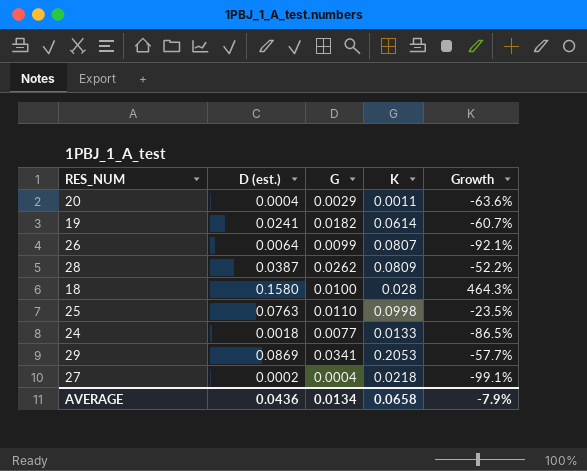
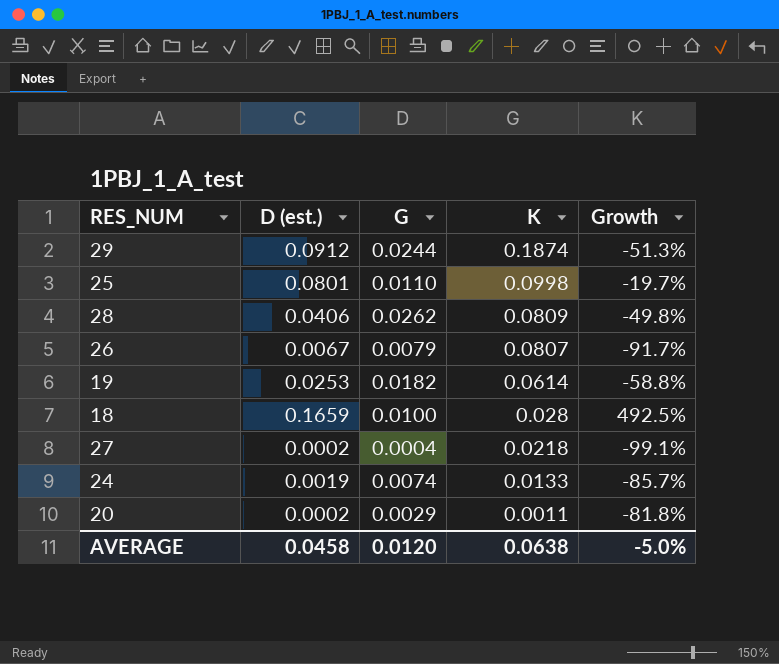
row order: none -> K descending
29 | D (est.): 0.0869 -> 0.0912
29 | G: 0.0341 -> 0.0244
29 | K: 0.2053 -> 0.1874
29 | Growth: -57.7% -> -51.3%
25 | D (est.): 0.0763 -> 0.0801
25 | Growth: -23.5% -> -19.7%
28 | D (est.): 0.0387 -> 0.0406
28 | Growth: -52.2% -> -49.8%
26 | D (est.): 0.0064 -> 0.0067
26 | G: 0.0099 -> 0.0079
26 | Growth: -92.1% -> -91.7%
19 | D (est.): 0.0241 -> 0.0253
19 | Growth: -60.7% -> -58.8%
18 | D (est.): 0.1580 -> 0.1659
18 | Growth: 464.3% -> 492.5%
24 | D (est.): 0.0018 -> 0.0019
24 | G: 0.0077 -> 0.0074
24 | Growth: -86.5% -> -85.7%
20 | D (est.): 0.0004 -> 0.0002
20 | Growth: -63.6% -> -81.8%
AVERAGE | D (est.): 0.0436 -> 0.0458
AVERAGE | G: 0.0134 -> 0.0120
AVERAGE | K: 0.0658 -> 0.0638
AVERAGE | Growth: -7.9% -> -5.0%

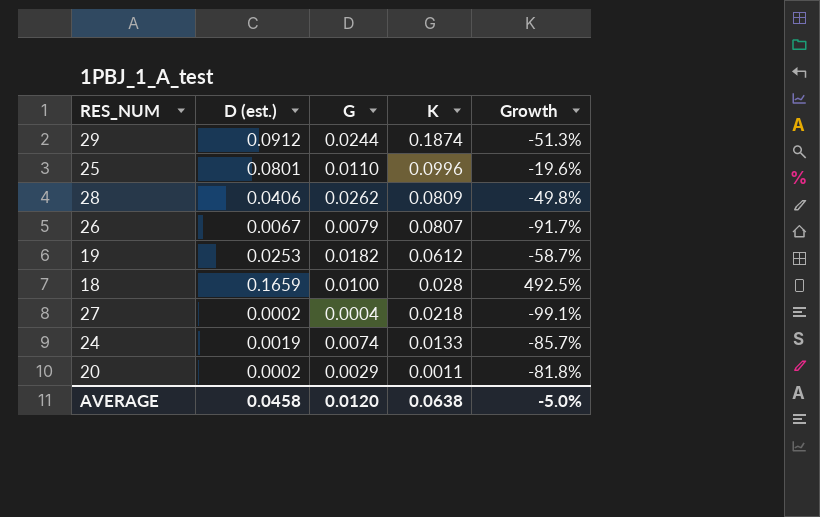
25 | K: 0.0998 -> 0.0996
25 | Growth: -19.7% -> -19.6%
19 | K: 0.0614 -> 0.0612
19 | Growth: -58.8% -> -58.7%

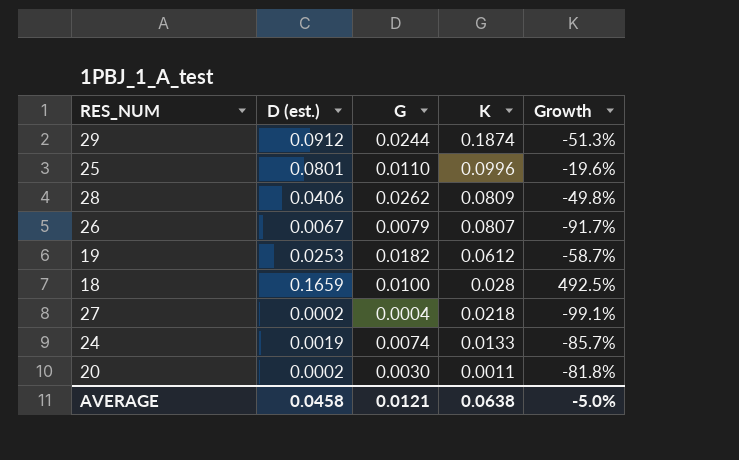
20 | G: 0.0029 -> 0.0030
AVERAGE | G: 0.0120 -> 0.0121

